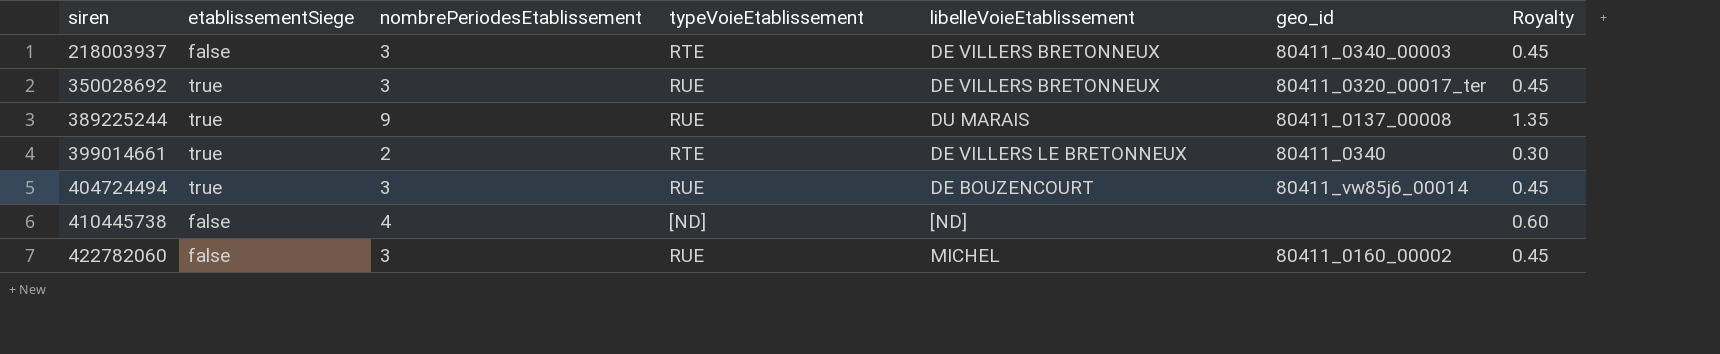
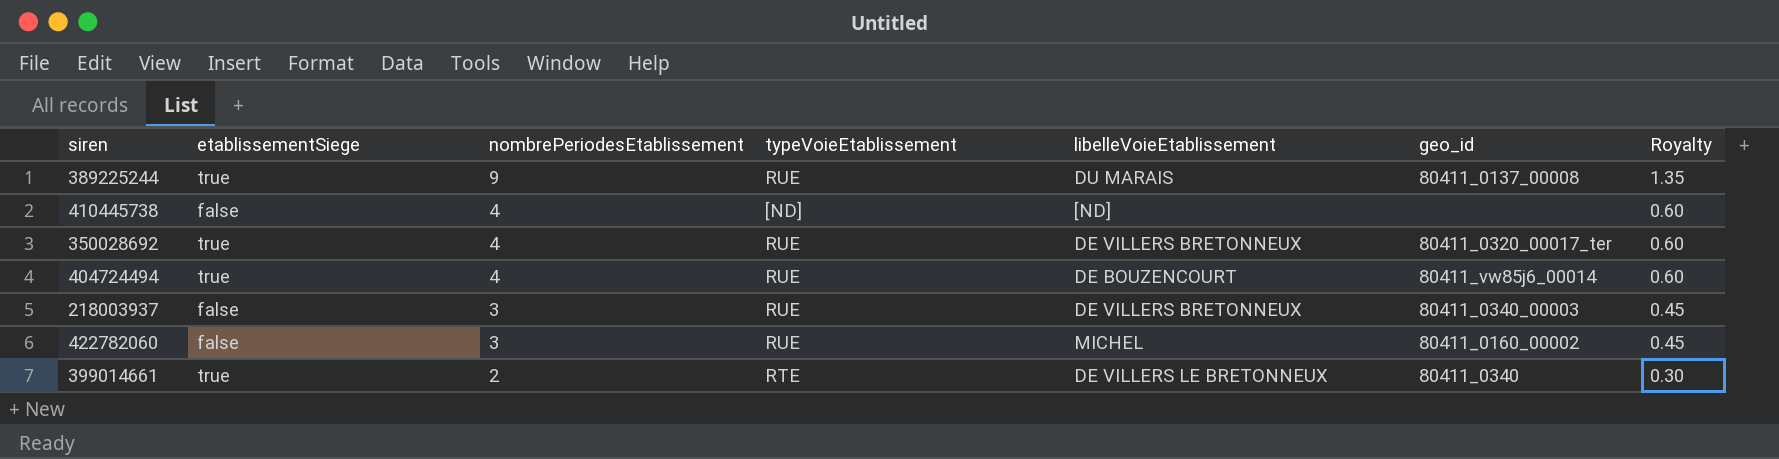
row order: siren ascending -> nombrePeriodesEtablissement descending
350028692 | nombrePeriodesEtablissement: 3 -> 4
350028692 | Royalty: 0.45 -> 0.60
404724494 | nombrePeriodesEtablissement: 3 -> 4
404724494 | Royalty: 0.45 -> 0.60
218003937 | typeVoieEtablissement: RTE -> RUE

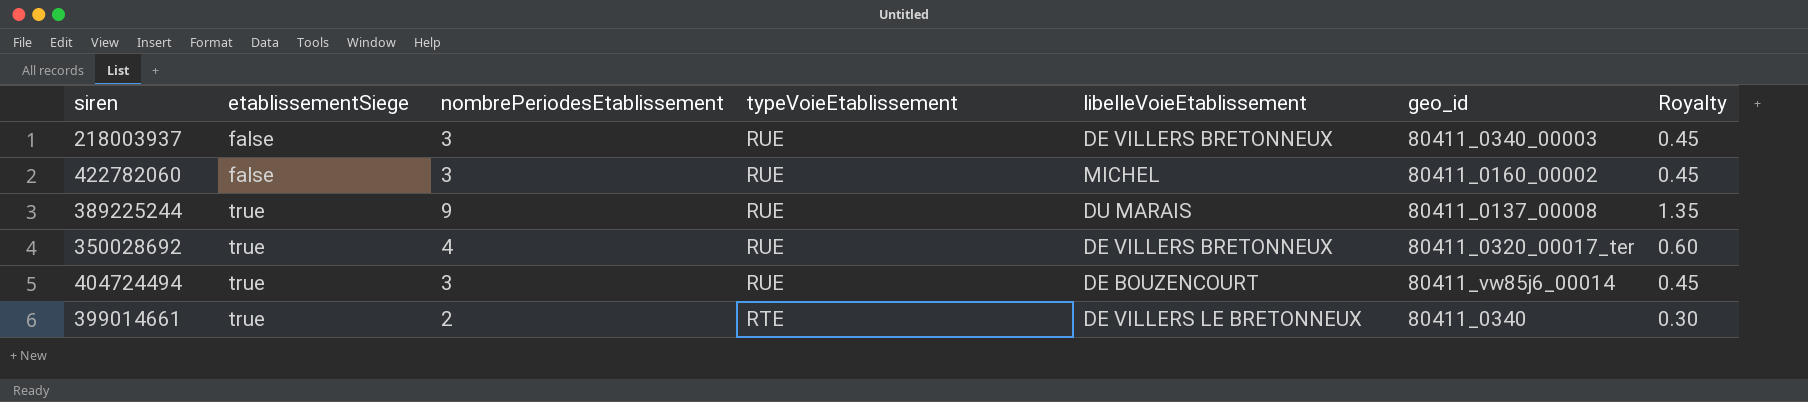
row order: nombrePeriodesEtablissement descending -> etablissementSiege ascending
row 410445738: false | 4 | [ND] | [ND] | none | 0.60 -> none
404724494 | nombrePeriodesEtablissement: 4 -> 3
404724494 | Royalty: 0.60 -> 0.45

